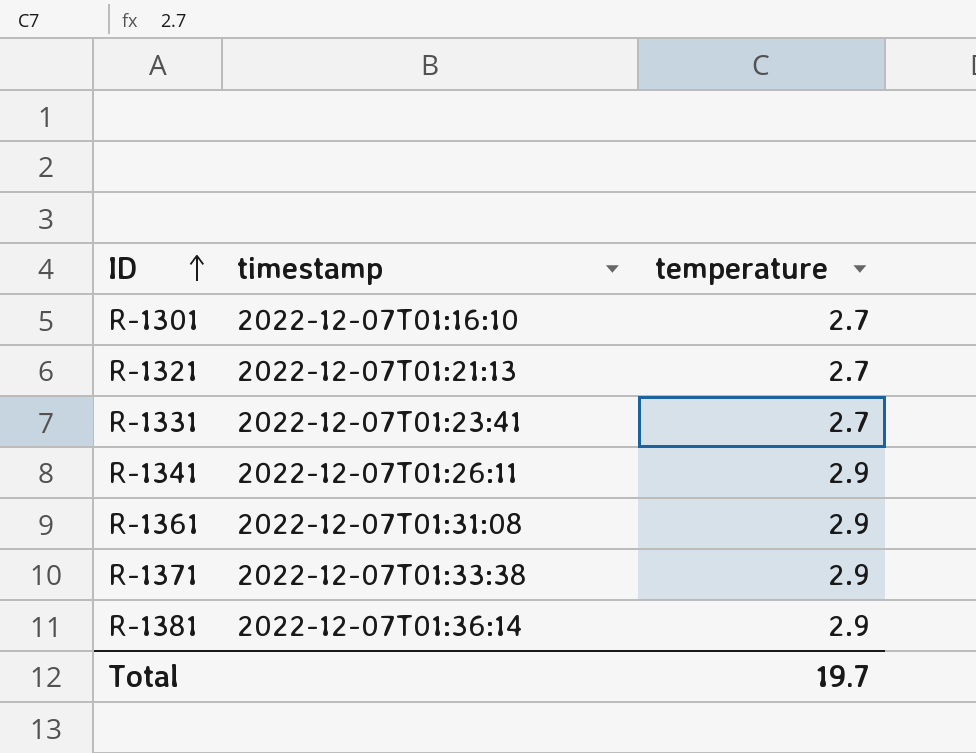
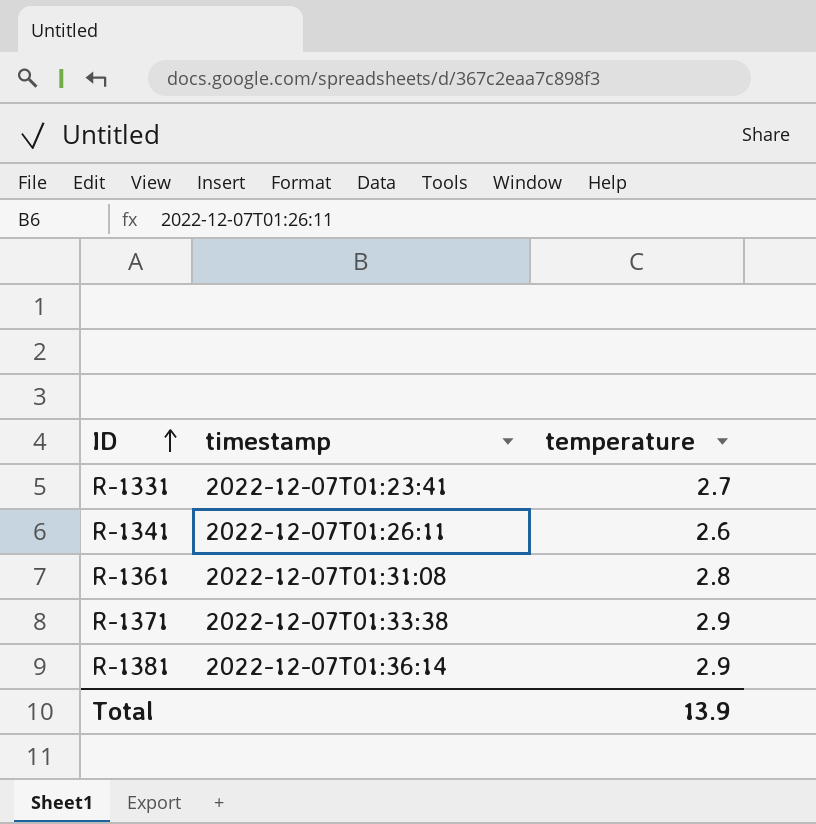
row R-1301: 2022-12-07T01:16:10 | 2.7 -> none
row R-1321: 2022-12-07T01:21:13 | 2.7 -> none
R-1341 | temperature: 2.9 -> 2.6
R-1361 | temperature: 2.9 -> 2.8
Total | temperature: 19.7 -> 13.9

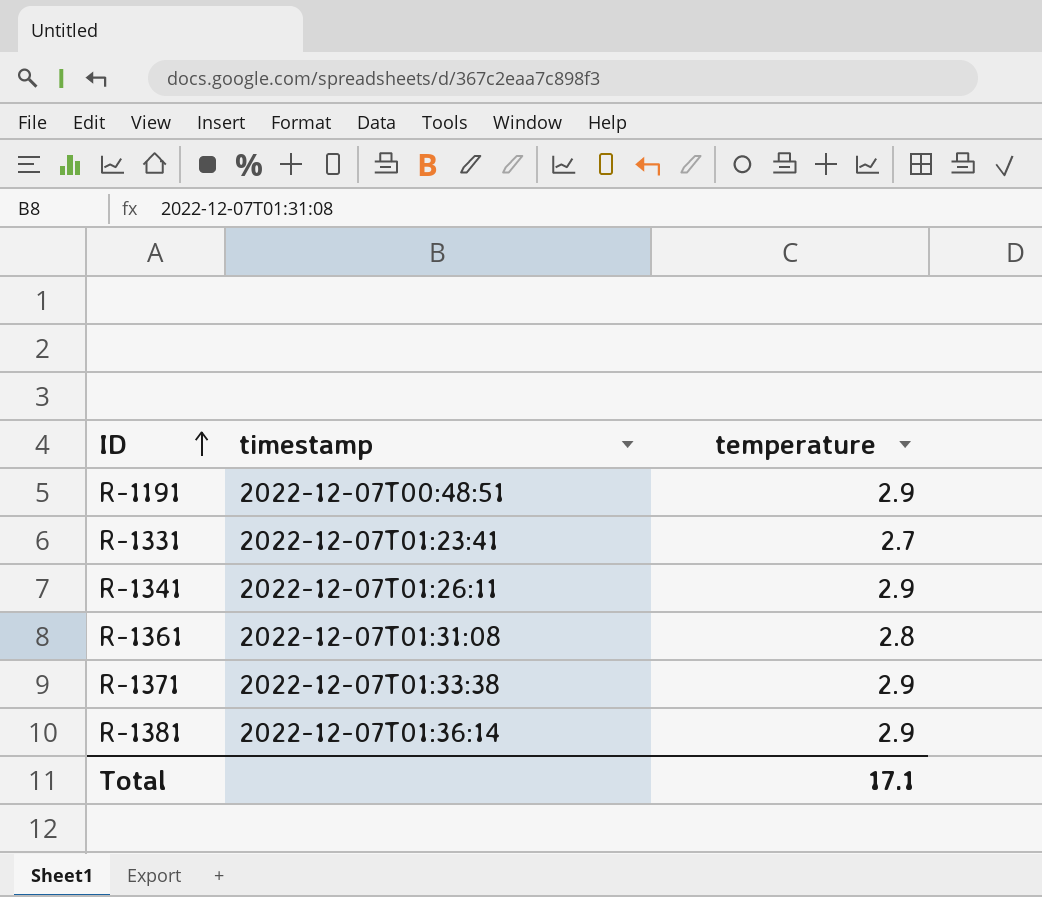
row R-1191: none -> 2022-12-07T00:48:51 | 2.9
R-1341 | temperature: 2.6 -> 2.9
Total | temperature: 13.9 -> 17.1

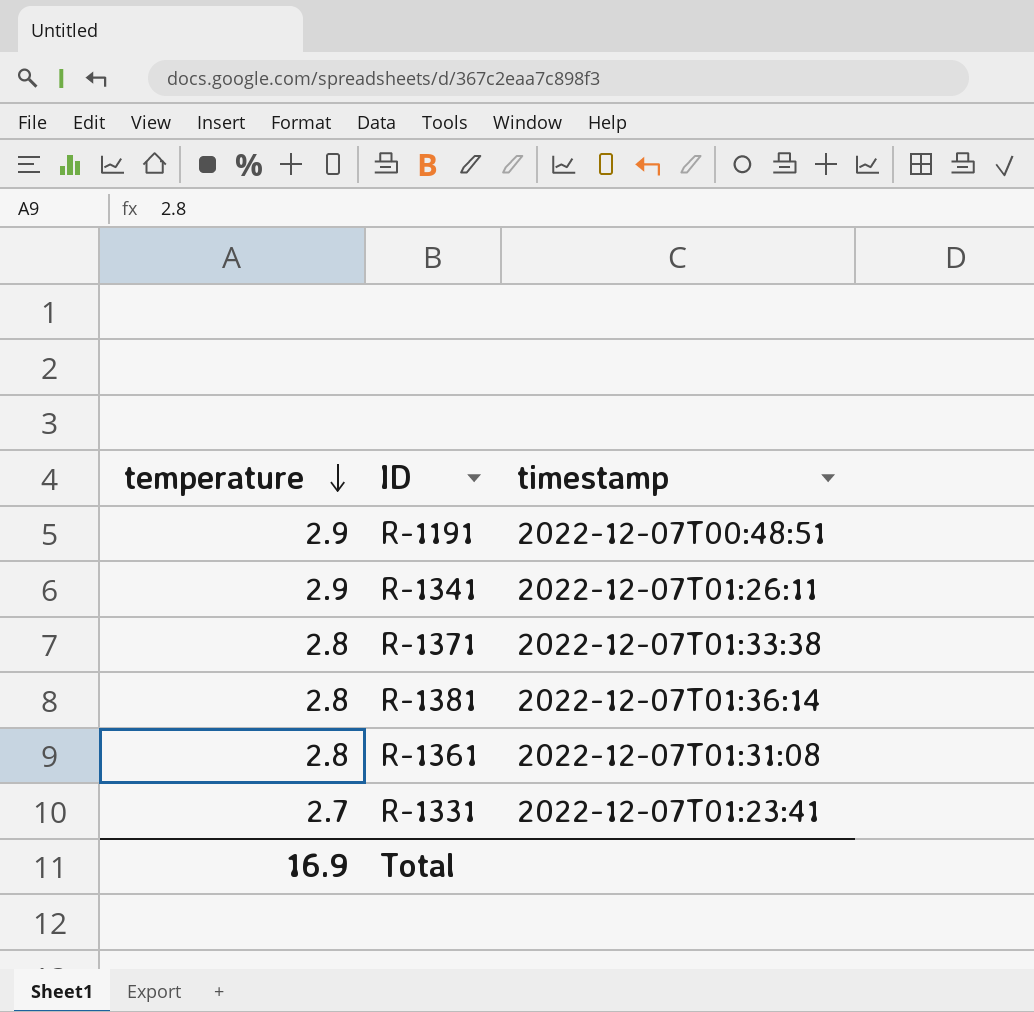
row order: ID ascending -> temperature descending
column temperature | position: 3 -> 1
R-1371 | temperature: 2.9 -> 2.8
R-1381 | temperature: 2.9 -> 2.8
Total | temperature: 17.1 -> 16.9

